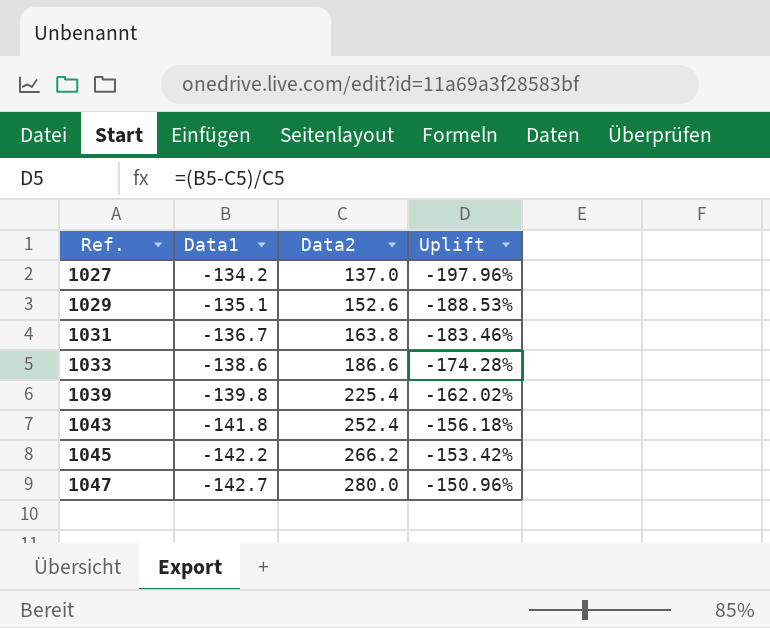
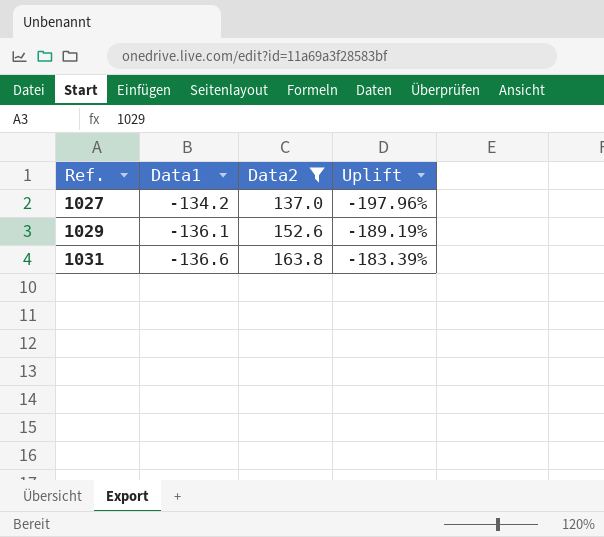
filter: none -> Data2 <= 163.8
1029 | Data1: -135.1 -> -136.1
1029 | Uplift: -188.53% -> -189.19%
1031 | Data1: -136.7 -> -136.6
1031 | Uplift: -183.46% -> -183.39%

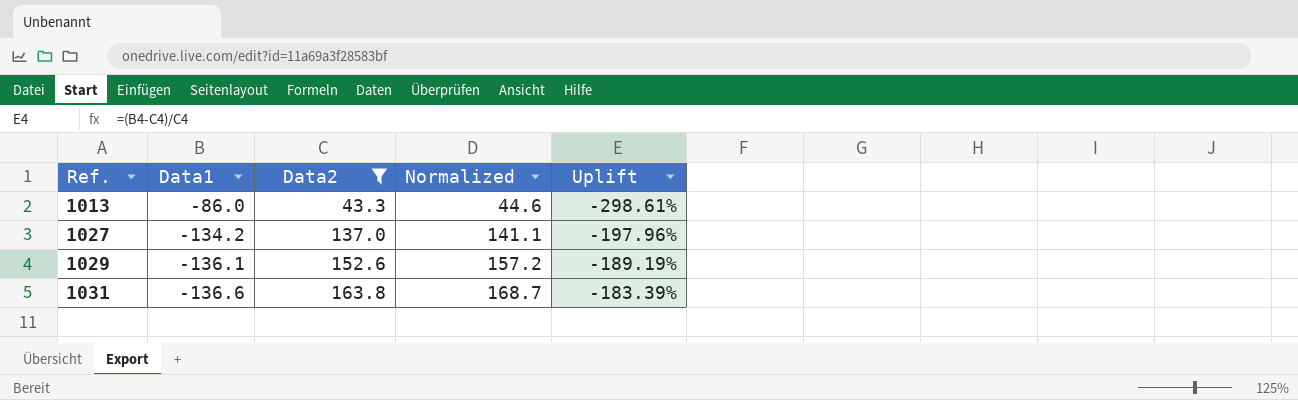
column Normalized | formula: none -> [Data2] * 1.03
row 1013: none -> -86.0 | 43.3 | 44.6 | -298.61%

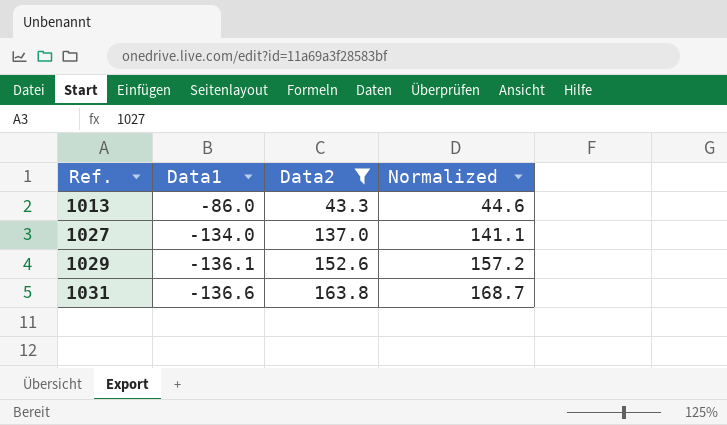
column Uplift | formula: ([Data1] - [Data2]) / [Data2] -> none
1027 | Data1: -134.2 -> -134.0

